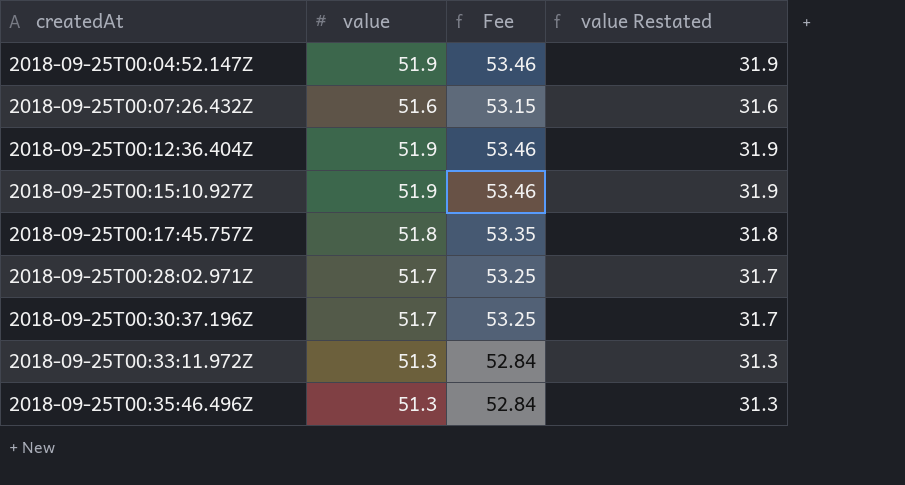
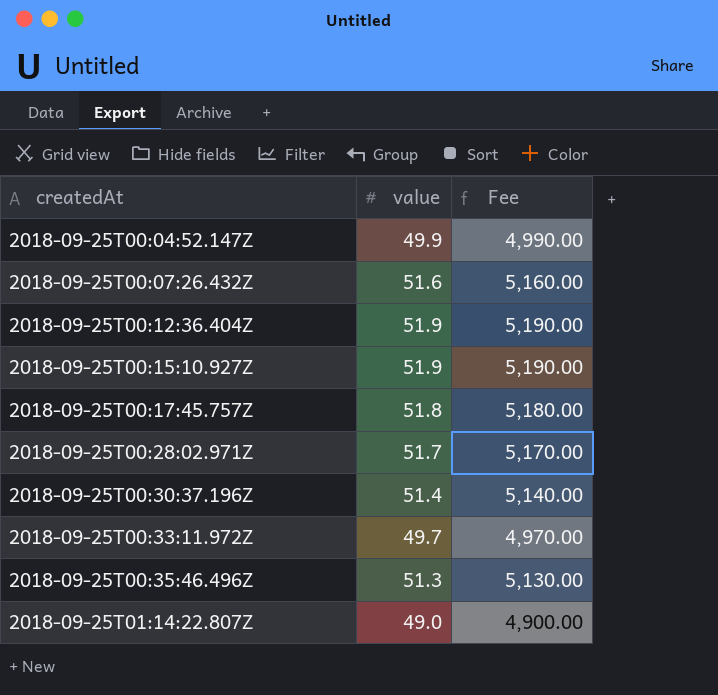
column value Restated | formula: [value] - 20 -> none
column Fee | formula: [value] * 1.03 -> [value] * 100
2018-09-25T00:04:52.147Z | value: 51.9 -> 49.9
2018-09-25T00:30:37.196Z | value: 51.7 -> 51.4
2018-09-25T00:33:11.972Z | value: 51.3 -> 49.7
row 2018-09-25T01:14:22.807Z: none -> 49.0 | 4,900.00

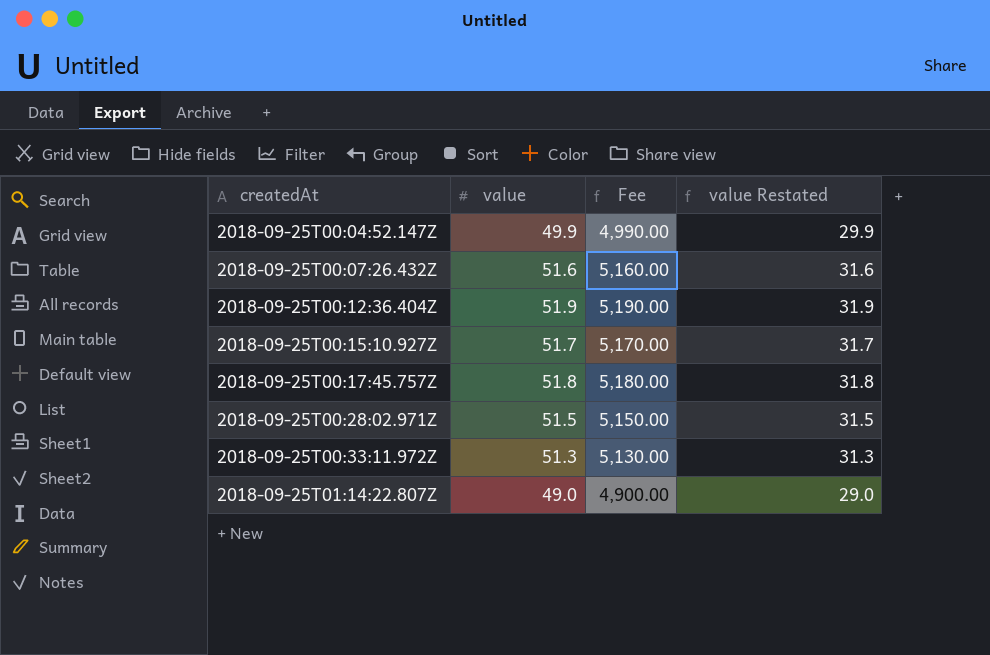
column value Restated | formula: none -> [value] - 20
row 2018-09-25T00:30:37.196Z: 51.4 | 5,140.00 -> none
row 2018-09-25T00:35:46.496Z: 51.3 | 5,130.00 -> none
2018-09-25T00:15:10.927Z | value: 51.9 -> 51.7
2018-09-25T00:15:10.927Z | Fee: 5,190.00 -> 5,170.00
2018-09-25T00:28:02.971Z | value: 51.7 -> 51.5
2018-09-25T00:28:02.971Z | Fee: 5,170.00 -> 5,150.00
2018-09-25T00:33:11.972Z | value: 49.7 -> 51.3
2018-09-25T00:33:11.972Z | Fee: 4,970.00 -> 5,130.00

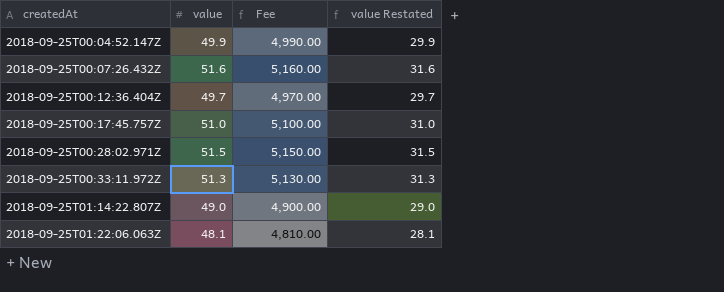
row 2018-09-25T00:15:10.927Z: 51.7 | 5,170.00 | 31.7 -> none
2018-09-25T00:12:36.404Z | value: 51.9 -> 49.7
2018-09-25T00:12:36.404Z | Fee: 5,190.00 -> 4,970.00
2018-09-25T00:12:36.404Z | value Restated: 31.9 -> 29.7
2018-09-25T00:17:45.757Z | value: 51.8 -> 51.0
2018-09-25T00:17:45.757Z | Fee: 5,180.00 -> 5,100.00
2018-09-25T00:17:45.757Z | value Restated: 31.8 -> 31.0
row 2018-09-25T01:22:06.063Z: none -> 48.1 | 4,810.00 | 28.1

